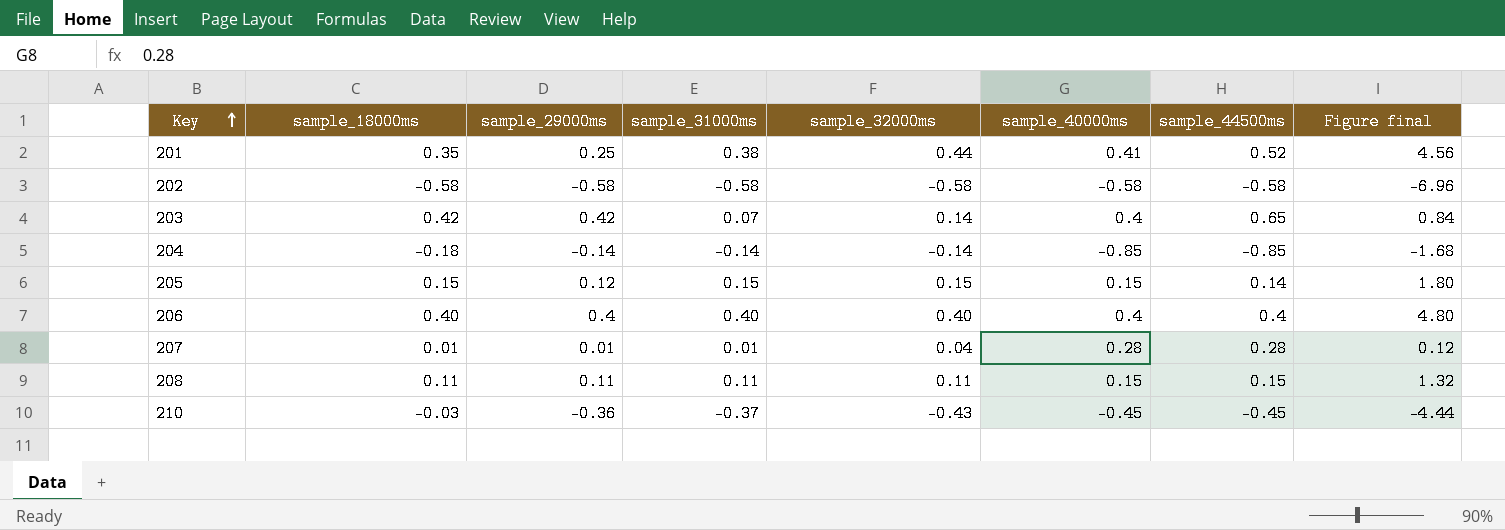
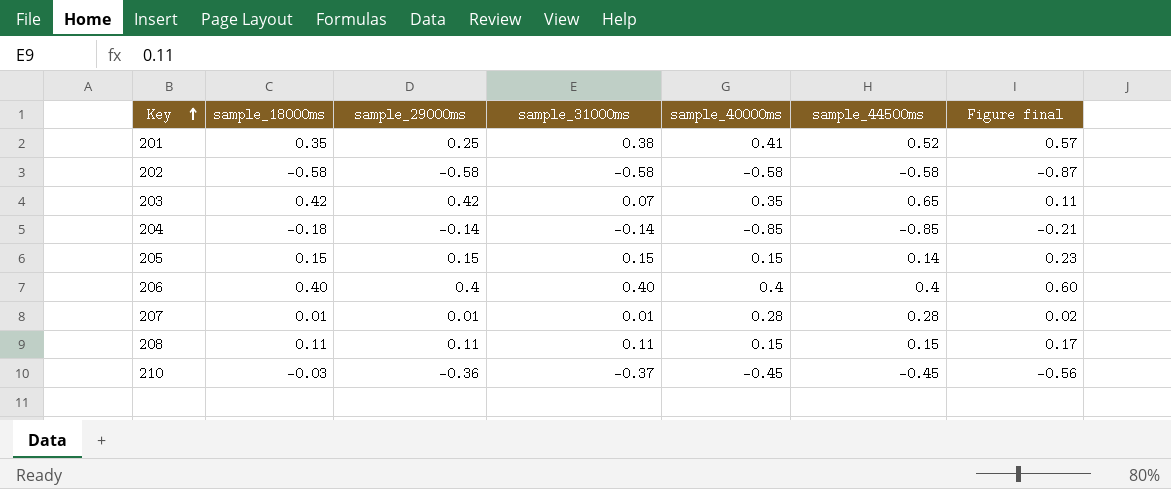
column sample_32000ms | position: 5 -> none
column Figure final | formula: [sample_31000ms] * 12 -> [sample_31000ms] * 1.5
203 | sample_40000ms: 0.4 -> 0.35
205 | sample_29000ms: 0.12 -> 0.15

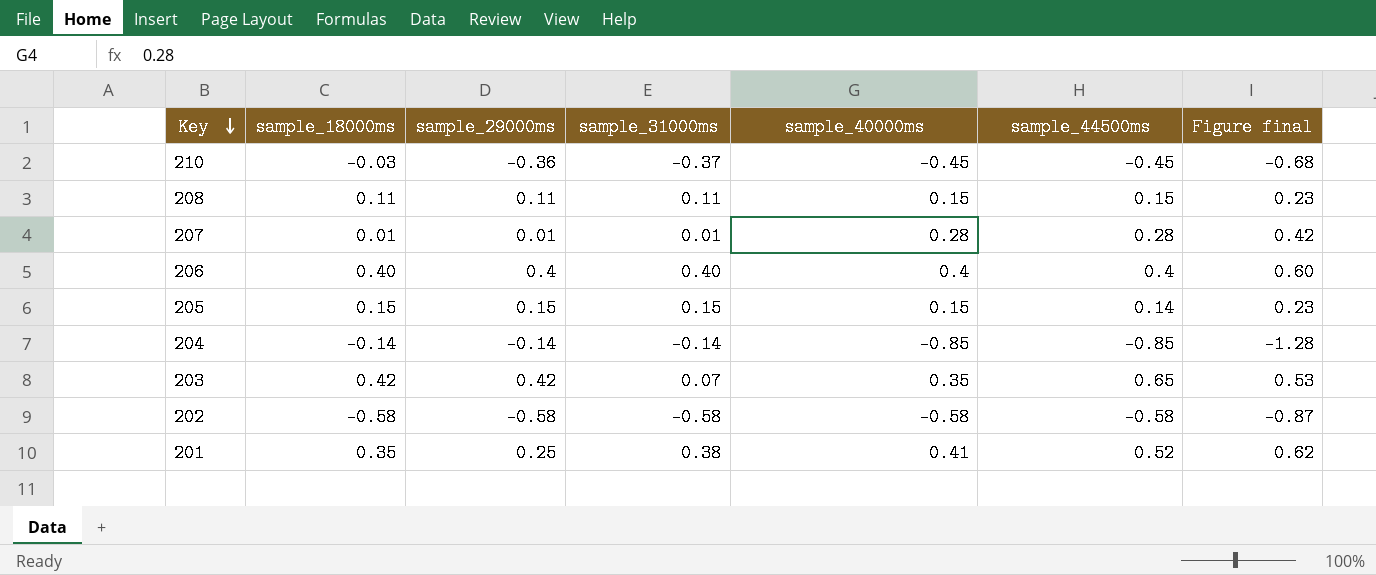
row order: Key ascending -> Key descending
column Figure final | formula: [sample_31000ms] * 1.5 -> [sample_40000ms] * 1.5
204 | sample_18000ms: -0.18 -> -0.14

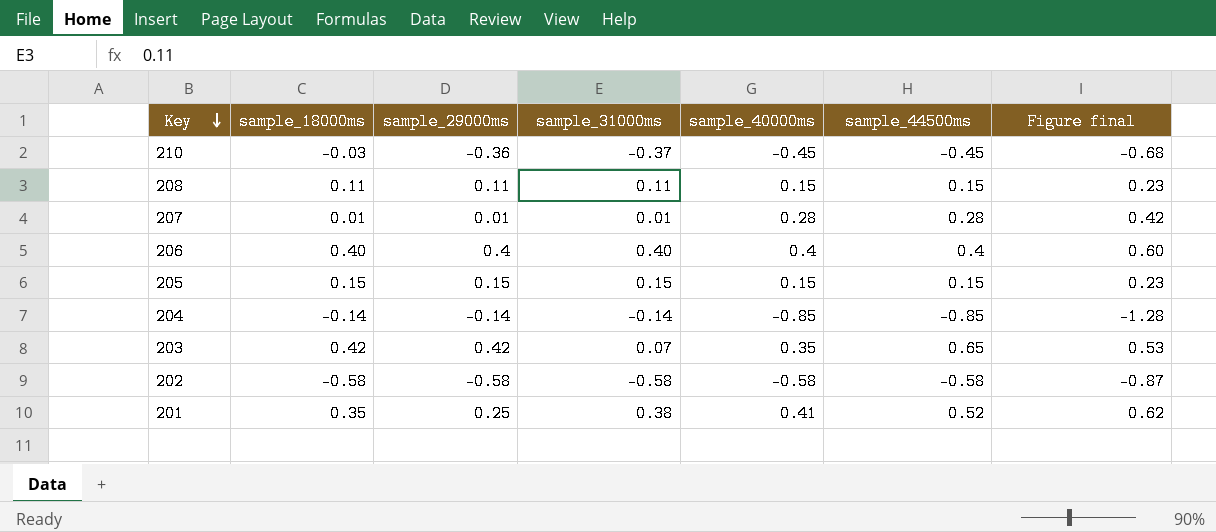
205 | sample_44500ms: 0.14 -> 0.15

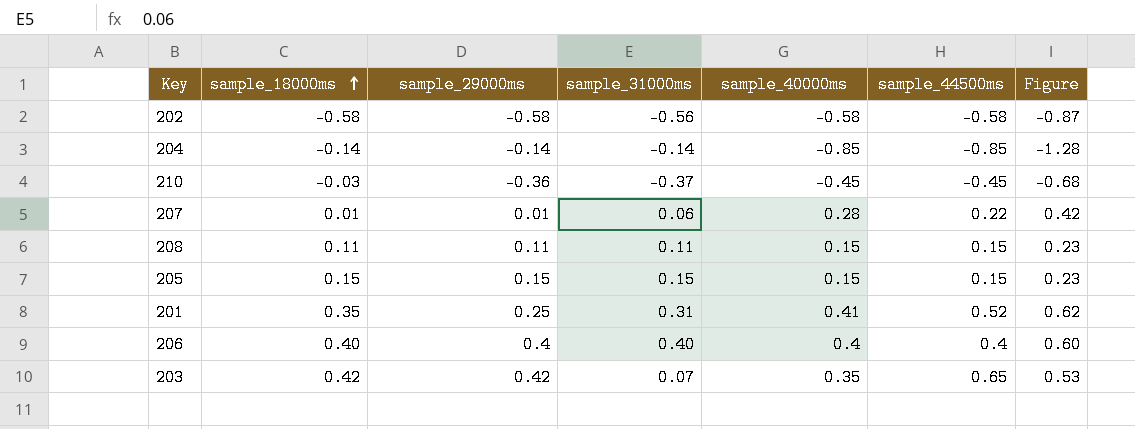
row order: Key descending -> sample_18000ms ascending
column name: Figure final -> Figure
202 | sample_31000ms: -0.58 -> -0.56
207 | sample_31000ms: 0.01 -> 0.06
207 | sample_44500ms: 0.28 -> 0.22
201 | sample_31000ms: 0.38 -> 0.31

